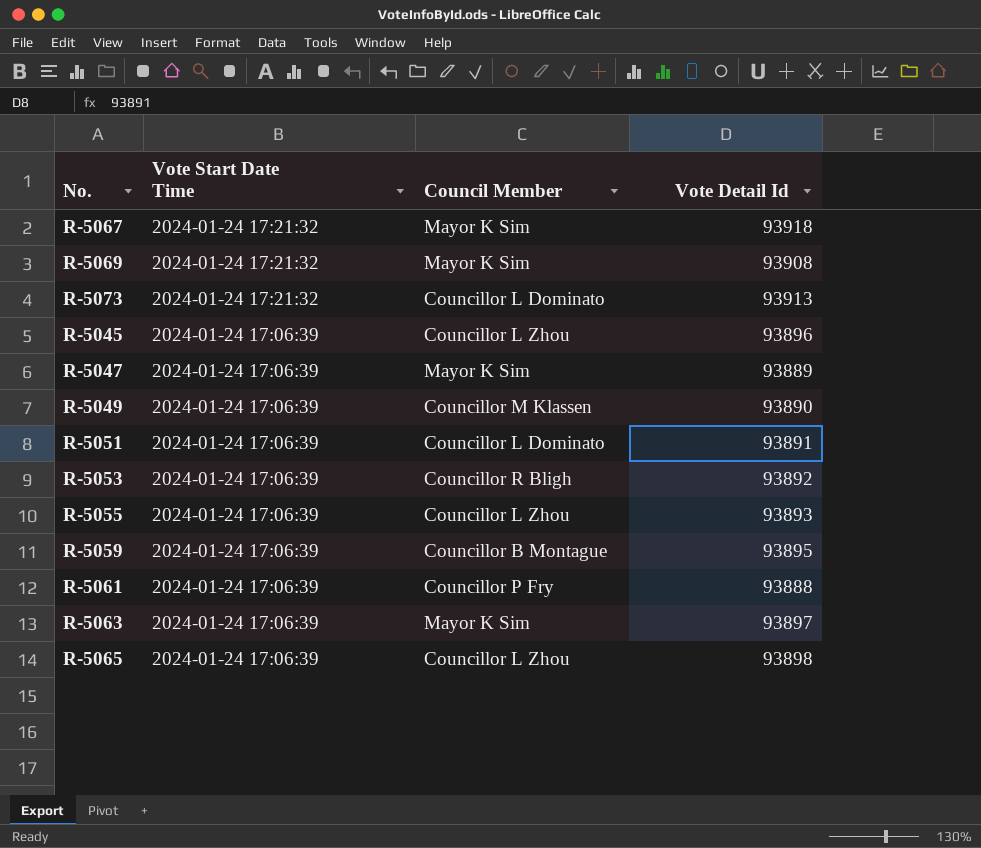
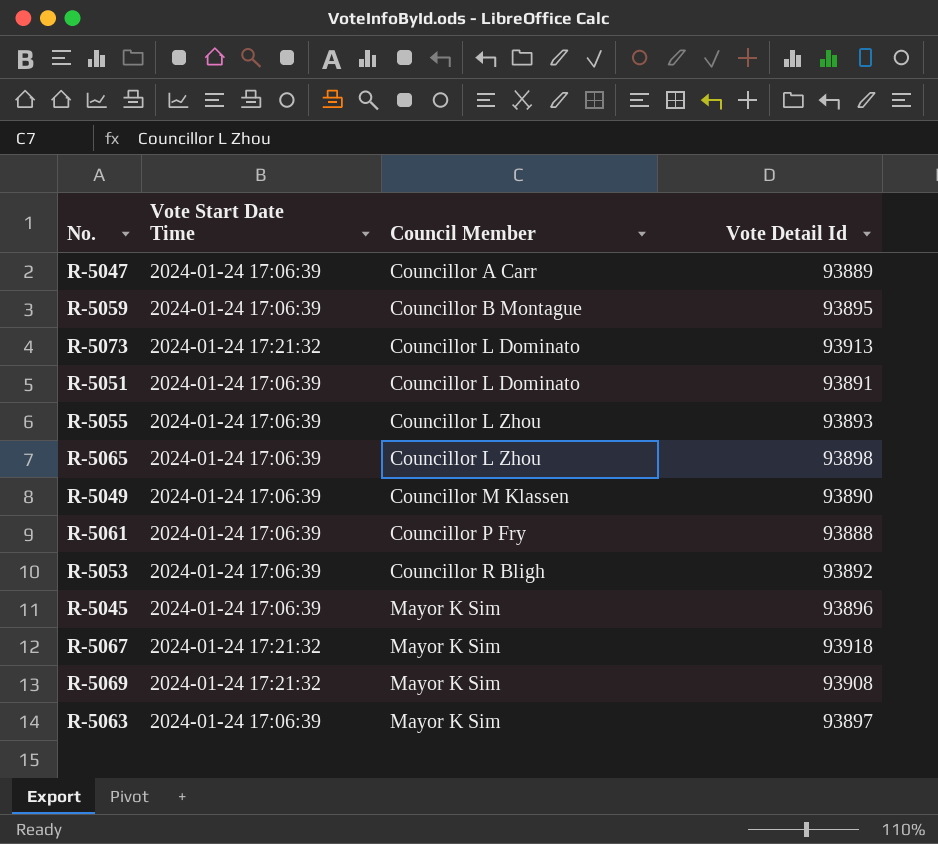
row order: Vote Start Date Time descending -> Council Member ascending
R-5047 | Council Member: Mayor K Sim -> Councillor A Carr
R-5045 | Council Member: Councillor L Zhou -> Mayor K Sim

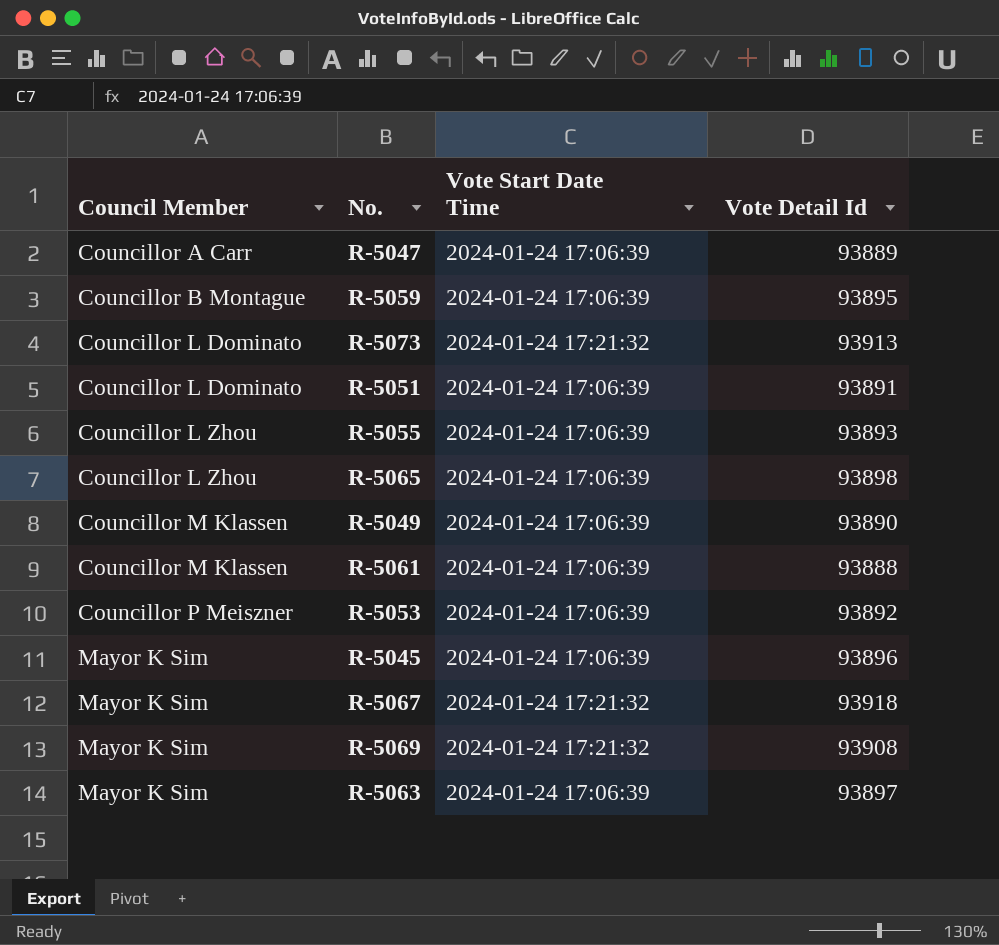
column Council Member | position: 3 -> 1
R-5061 | Council Member: Councillor P Fry -> Councillor M Klassen
R-5053 | Council Member: Councillor R Bligh -> Councillor P Meiszner

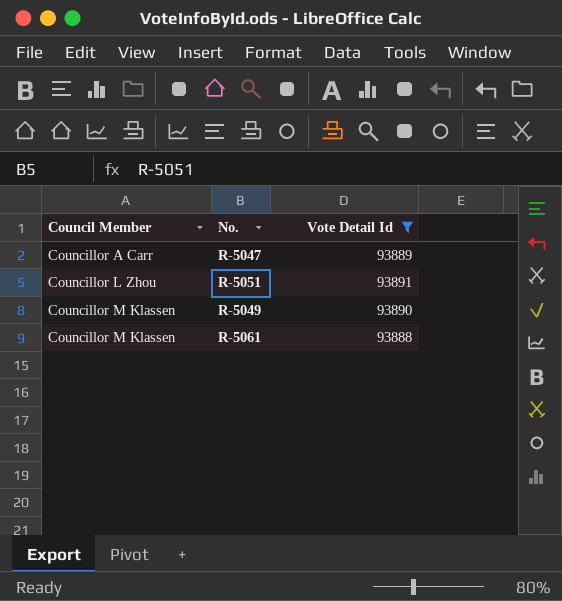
filter: none -> Vote Detail Id <= 93891
column Vote Start Date Time | position: 3 -> none
R-5051 | Council Member: Councillor L Dominato -> Councillor L Zhou

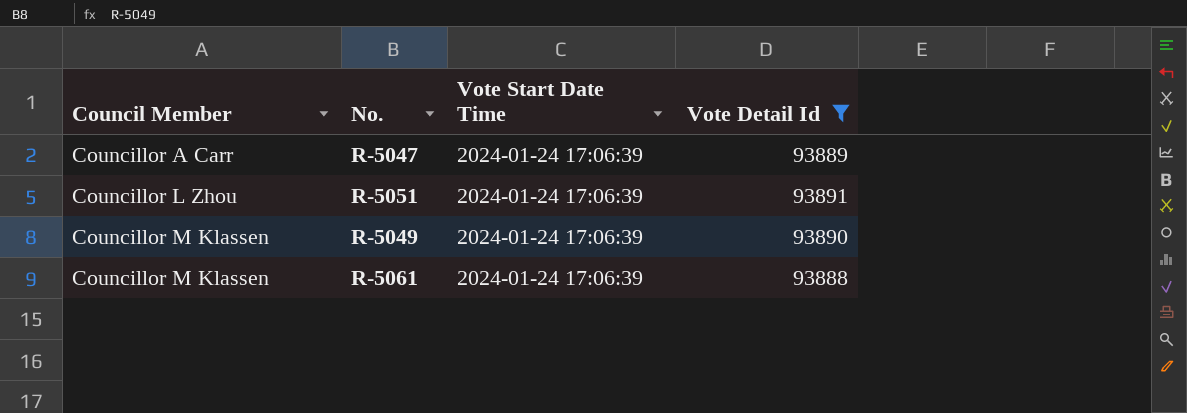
column Vote Start Date Time | position: none -> 3

